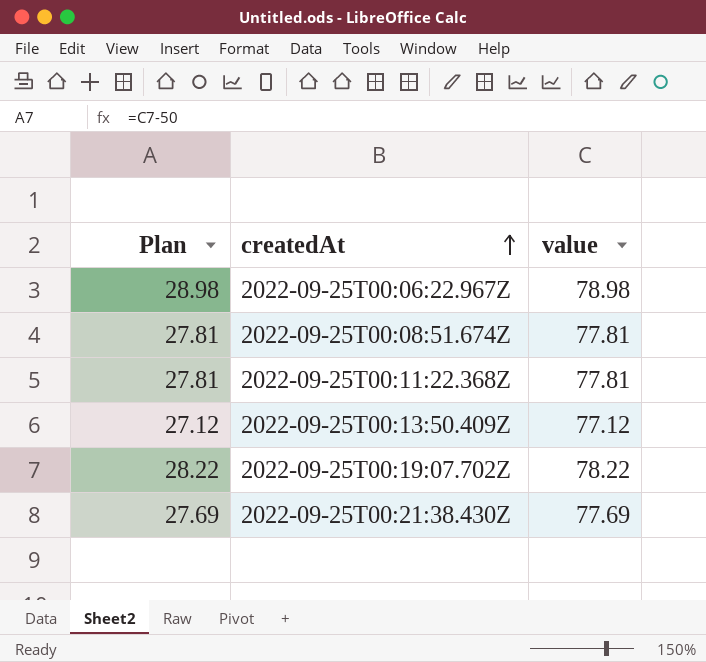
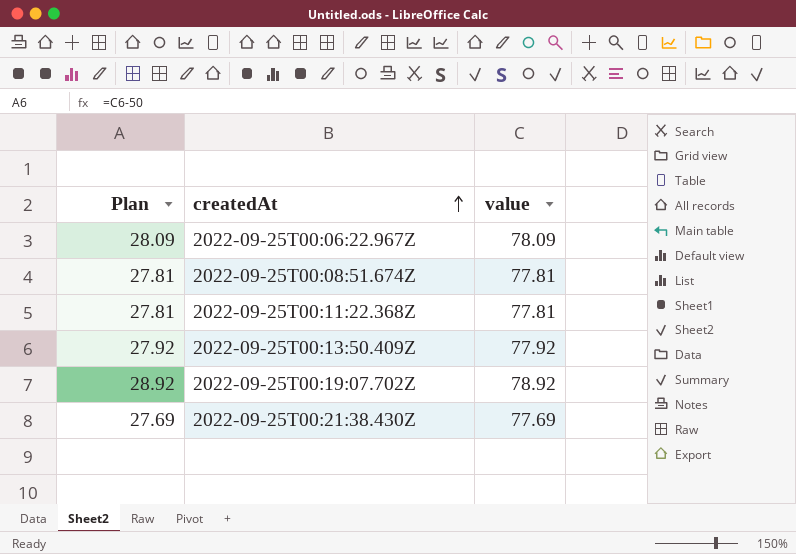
2022-09-25T00:06:22.967Z | Plan: 28.98 -> 28.09
2022-09-25T00:06:22.967Z | value: 78.98 -> 78.09
2022-09-25T00:13:50.409Z | Plan: 27.12 -> 27.92
2022-09-25T00:13:50.409Z | value: 77.12 -> 77.92
2022-09-25T00:19:07.702Z | Plan: 28.22 -> 28.92
2022-09-25T00:19:07.702Z | value: 78.22 -> 78.92

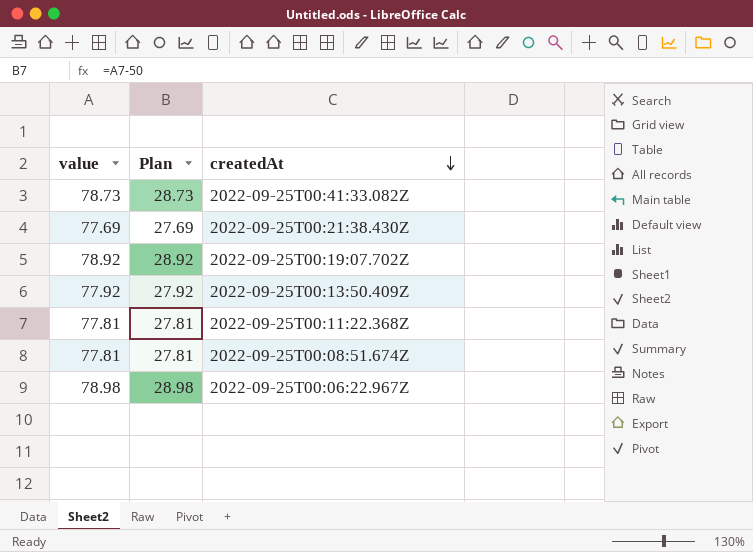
row order: createdAt ascending -> createdAt descending
column value | position: 3 -> 1
row 2022-09-25T00:41:33.082Z: none -> 78.73 | 28.73
2022-09-25T00:06:22.967Z | value: 78.09 -> 78.98
2022-09-25T00:06:22.967Z | Plan: 28.09 -> 28.98

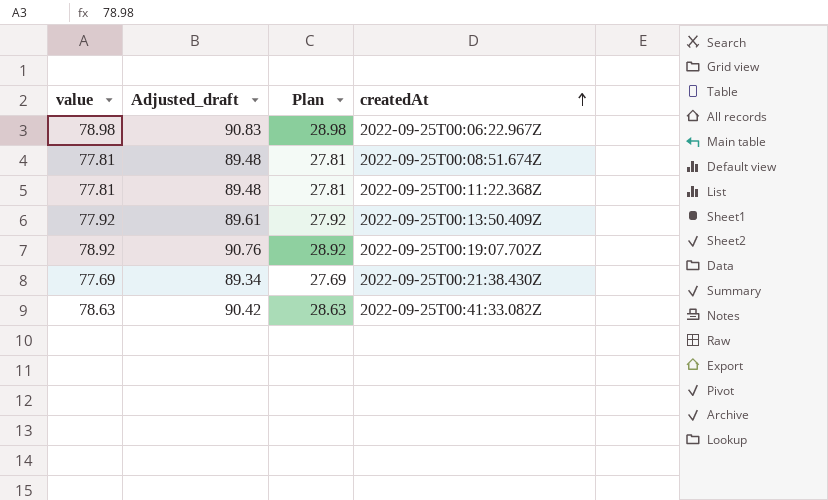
row order: createdAt descending -> createdAt ascending
column Adjusted_draft | formula: none -> [value] * 1.15
2022-09-25T00:41:33.082Z | value: 78.73 -> 78.63
2022-09-25T00:41:33.082Z | Plan: 28.73 -> 28.63

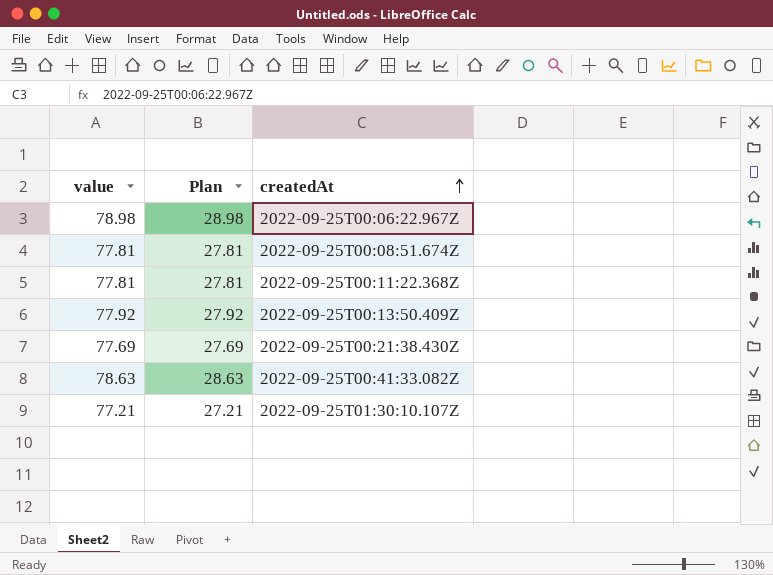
column Adjusted_draft | formula: [value] * 1.15 -> none
row 2022-09-25T00:19:07.702Z: 78.92 | 90.76 | 28.92 -> none
row 2022-09-25T01:30:10.107Z: none -> 77.21 | 27.21

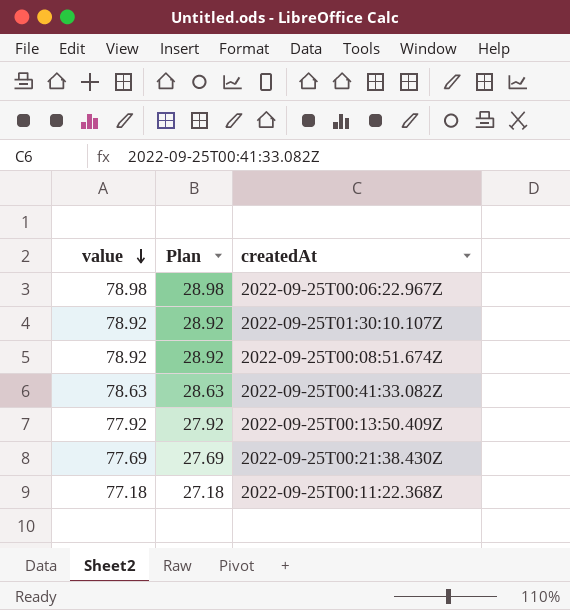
row order: createdAt ascending -> value descending
2022-09-25T01:30:10.107Z | value: 77.21 -> 78.92
2022-09-25T01:30:10.107Z | Plan: 27.21 -> 28.92
2022-09-25T00:08:51.674Z | value: 77.81 -> 78.92
2022-09-25T00:08:51.674Z | Plan: 27.81 -> 28.92
2022-09-25T00:11:22.368Z | value: 77.81 -> 77.18
2022-09-25T00:11:22.368Z | Plan: 27.81 -> 27.18

